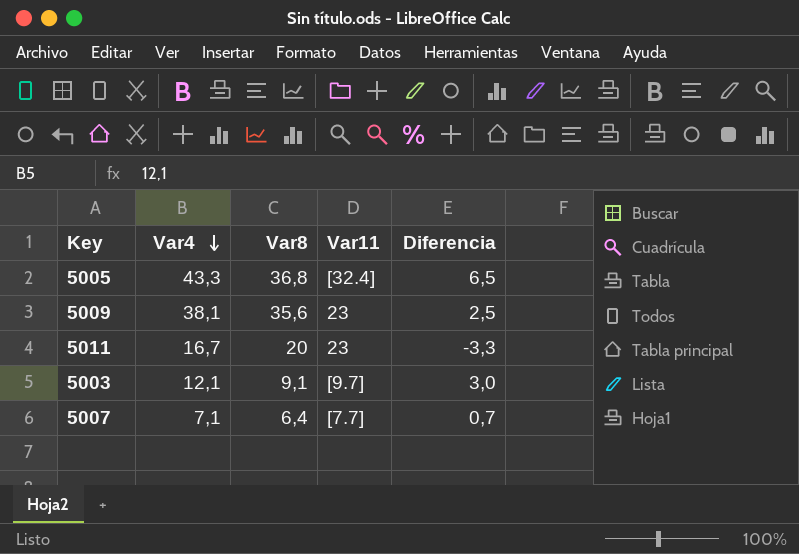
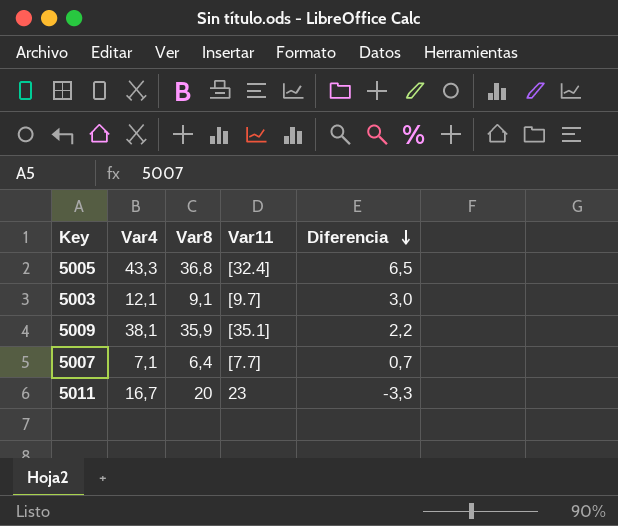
row order: Var4 descending -> Diferencia descending
5009 | Var8: 35,6 -> 35,9
5009 | Var11: 23 -> [35.1]
5009 | Diferencia: 2,5 -> 2,2

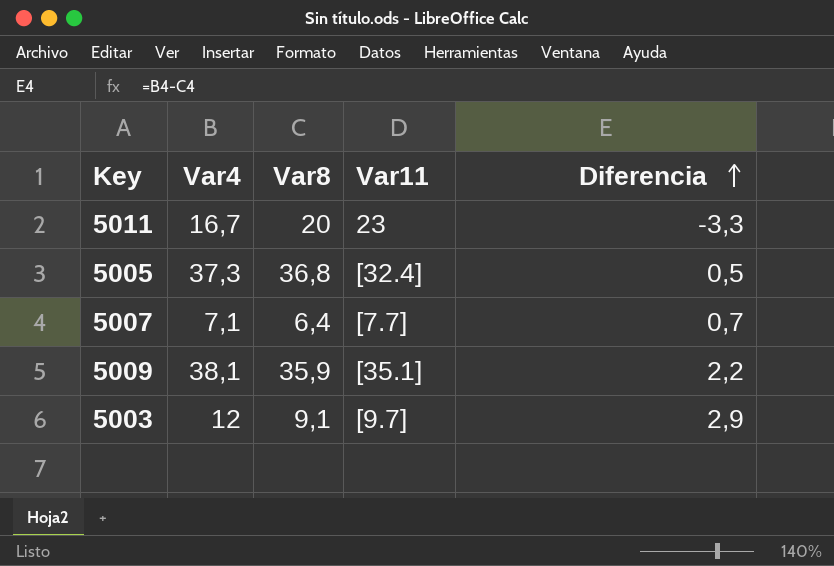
row order: Diferencia descending -> Diferencia ascending
5005 | Var4: 43,3 -> 37,3
5005 | Diferencia: 6,5 -> 0,5
5003 | Var4: 12,1 -> 12
5003 | Diferencia: 3,0 -> 2,9

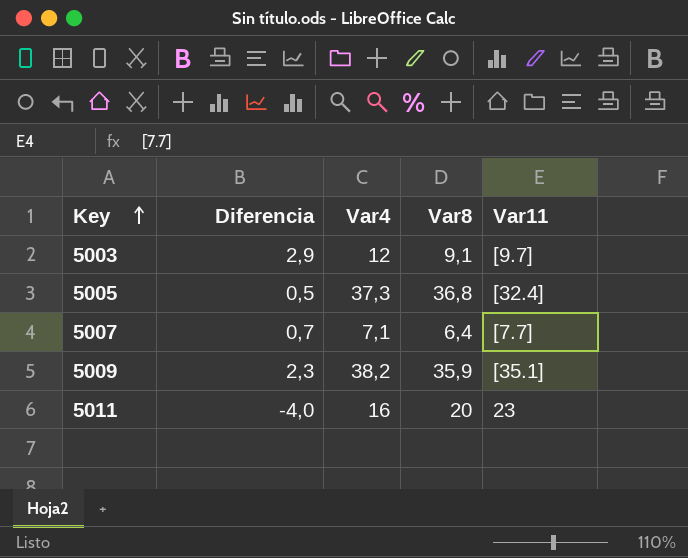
row order: Diferencia ascending -> Key ascending
column Diferencia | position: 5 -> 2
5009 | Diferencia: 2,2 -> 2,3
5009 | Var4: 38,1 -> 38,2
5011 | Diferencia: -3,3 -> -4,0
5011 | Var4: 16,7 -> 16

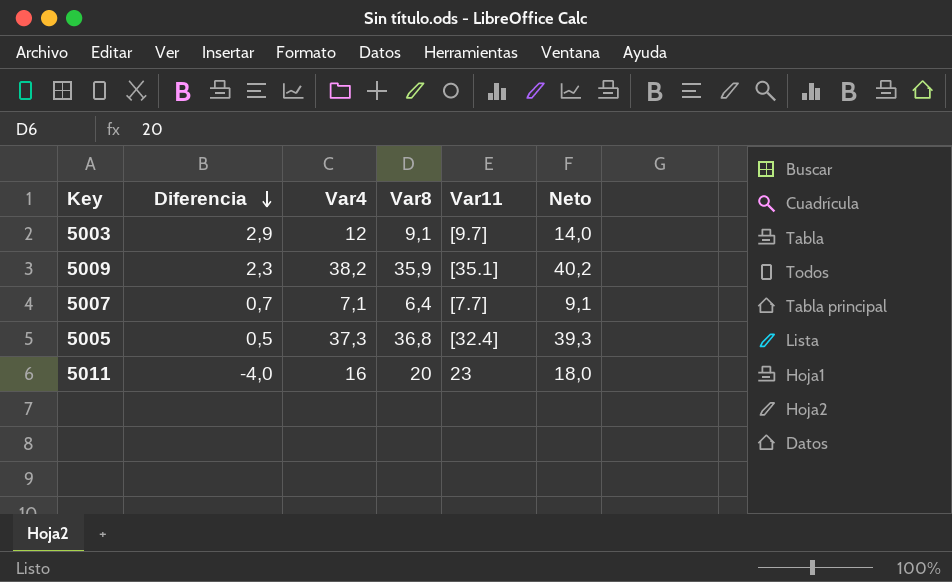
row order: Key ascending -> Diferencia descending
column Neto | formula: none -> [Var4] + 2

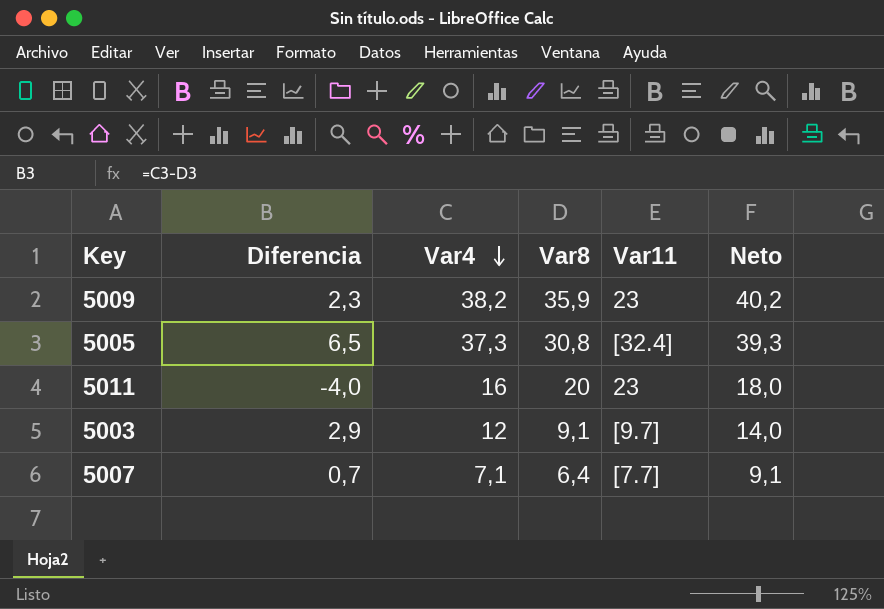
row order: Diferencia descending -> Var4 descending
5009 | Var11: [35.1] -> 23
5005 | Diferencia: 0,5 -> 6,5
5005 | Var8: 36,8 -> 30,8

